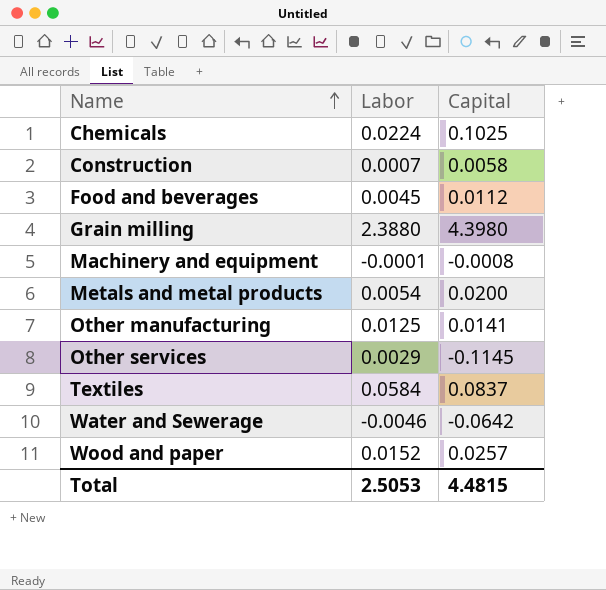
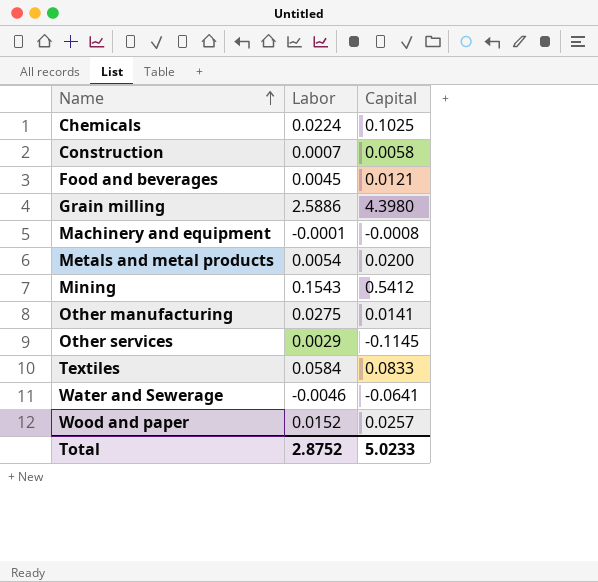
Food and beverages | Capital: 0.0112 -> 0.0121
Grain milling | Labor: 2.3880 -> 2.5886
row Mining: none -> 0.1543 | 0.5412
Other manufacturing | Labor: 0.0125 -> 0.0275
Textiles | Capital: 0.0837 -> 0.0833
Water and Sewerage | Capital: -0.0642 -> -0.0641
Total | Labor: 2.5053 -> 2.8752
Total | Capital: 4.4815 -> 5.0233

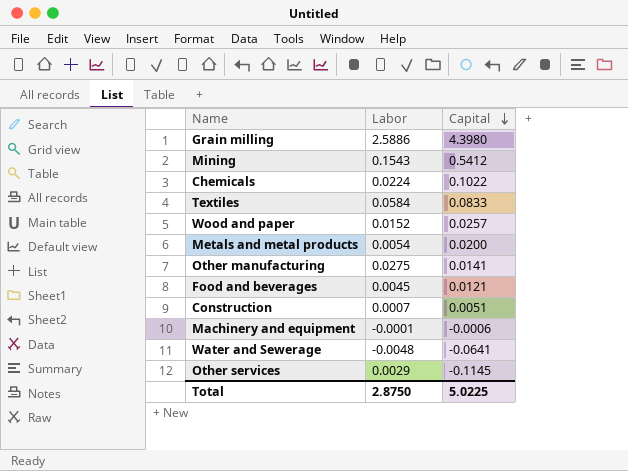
row order: Name ascending -> Capital descending
Chemicals | Capital: 0.1025 -> 0.1022
Construction | Capital: 0.0058 -> 0.0051
Machinery and equipment | Capital: -0.0008 -> -0.0006
Water and Sewerage | Labor: -0.0046 -> -0.0048
Total | Labor: 2.8752 -> 2.8750
Total | Capital: 5.0233 -> 5.0225

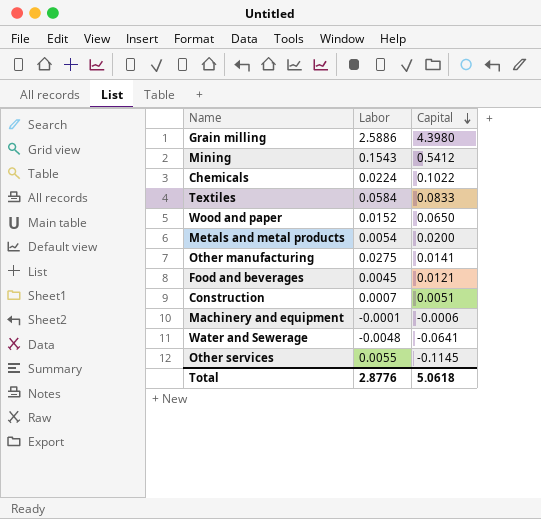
Wood and paper | Capital: 0.0257 -> 0.0650
Other services | Labor: 0.0029 -> 0.0055
Total | Labor: 2.8750 -> 2.8776
Total | Capital: 5.0225 -> 5.0618

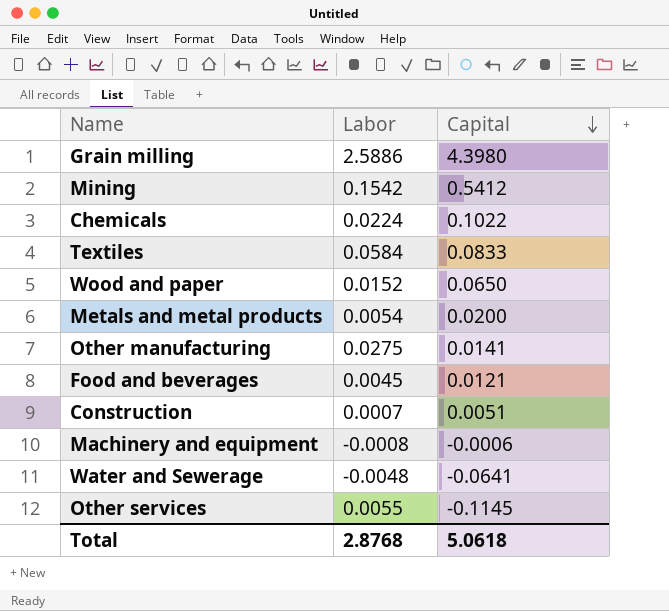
Mining | Labor: 0.1543 -> 0.1542
Machinery and equipment | Labor: -0.0001 -> -0.0008
Total | Labor: 2.8776 -> 2.8768

